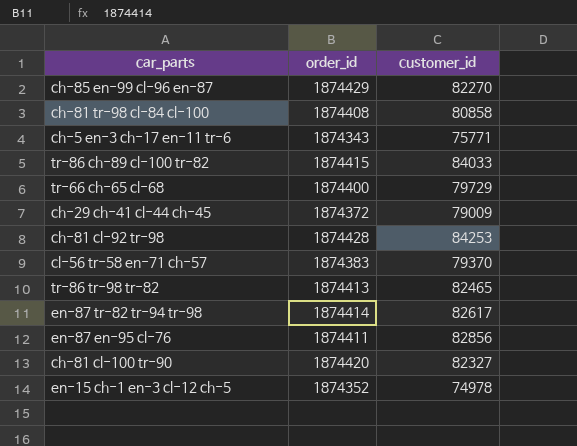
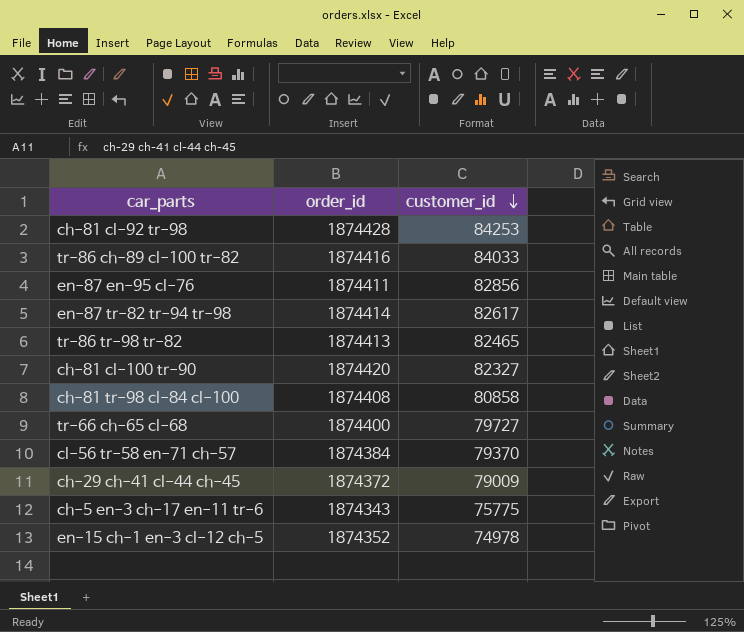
row order: none -> customer_id descending
row ch-85 en-99 cl-96 en-87: 1874429 | 82270 -> none
tr-86 ch-89 cl-100 tr-82 | order_id: 1874415 -> 1874416
tr-66 ch-65 cl-68 | customer_id: 79729 -> 79727
cl-56 tr-58 en-71 ch-57 | order_id: 1874383 -> 1874384
ch-5 en-3 ch-17 en-11 tr-6 | customer_id: 75771 -> 75775

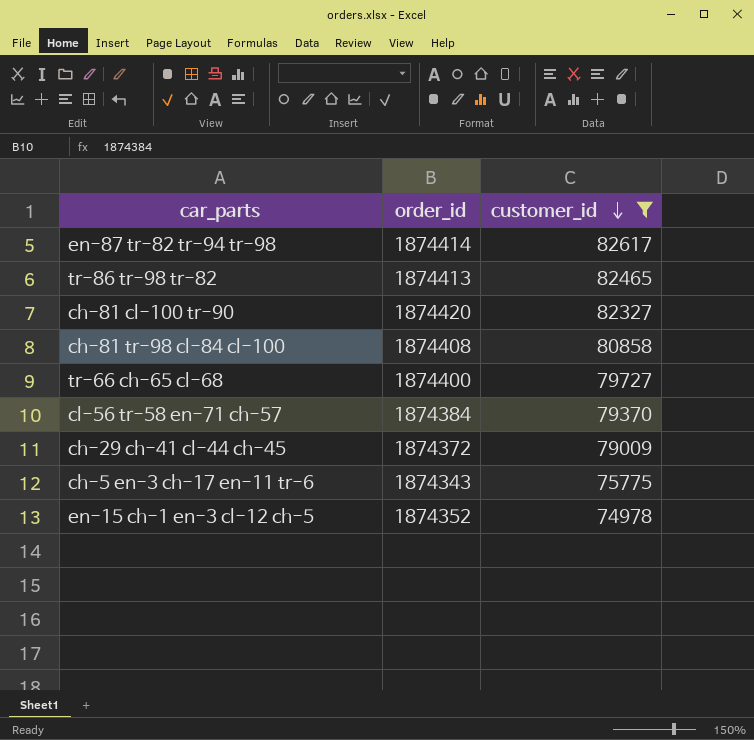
filter: none -> customer_id <= 82617

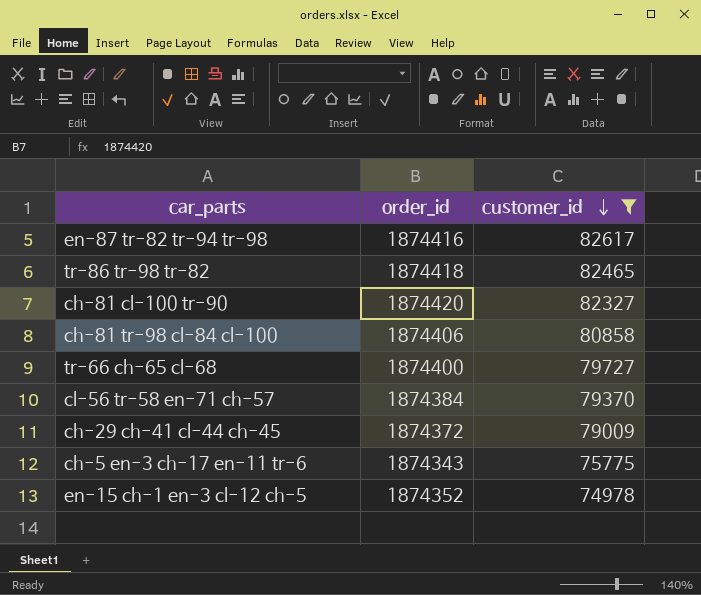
en-87 tr-82 tr-94 tr-98 | order_id: 1874414 -> 1874416
tr-86 tr-98 tr-82 | order_id: 1874413 -> 1874418
ch-81 tr-98 cl-84 cl-100 | order_id: 1874408 -> 1874406

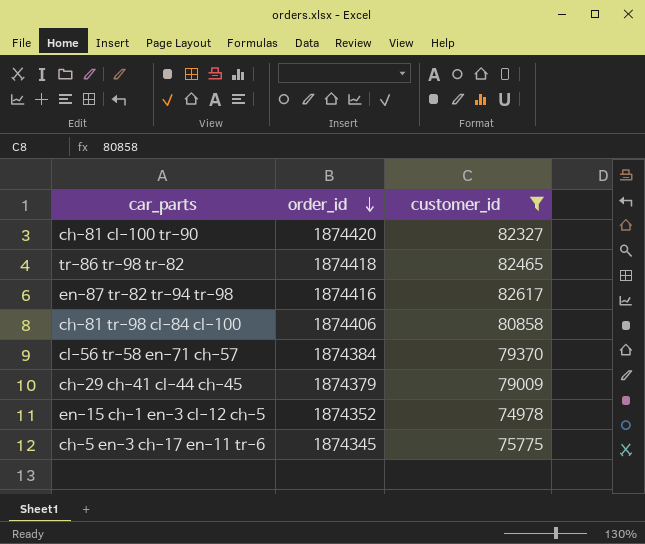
row order: customer_id descending -> order_id descending
row tr-66 ch-65 cl-68: 1874400 | 79727 -> none
ch-29 ch-41 cl-44 ch-45 | order_id: 1874372 -> 1874379
ch-5 en-3 ch-17 en-11 tr-6 | order_id: 1874343 -> 1874345

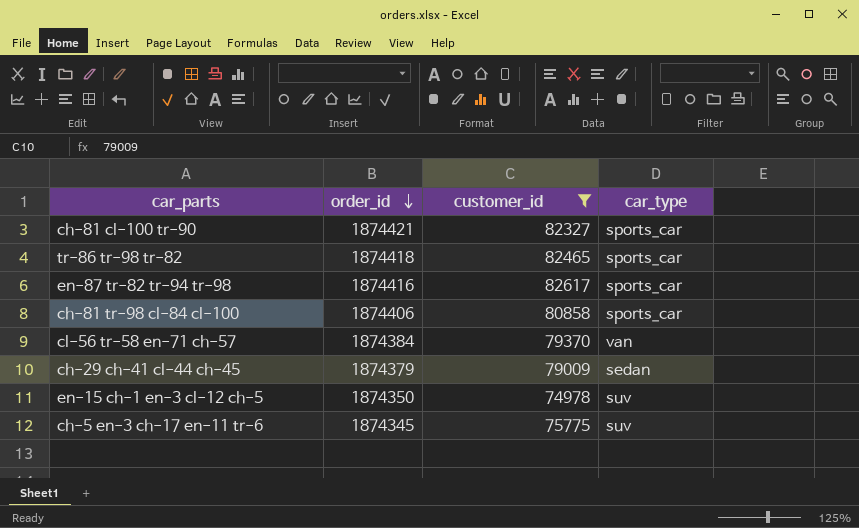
column car_type | position: none -> 4
ch-81 cl-100 tr-90 | order_id: 1874420 -> 1874421
en-15 ch-1 en-3 cl-12 ch-5 | order_id: 1874352 -> 1874350

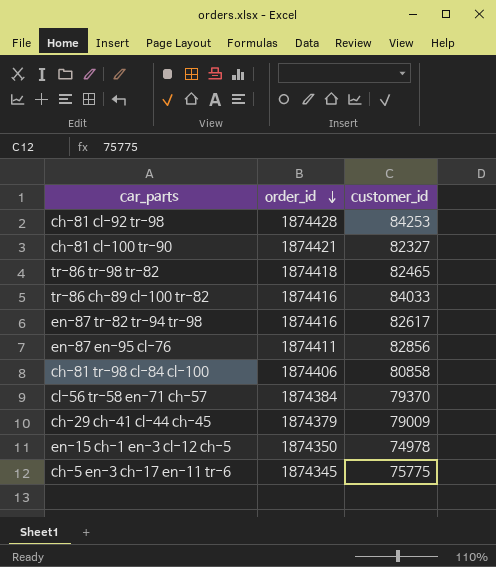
filter: customer_id <= 82617 -> none
column car_type | position: 4 -> none

